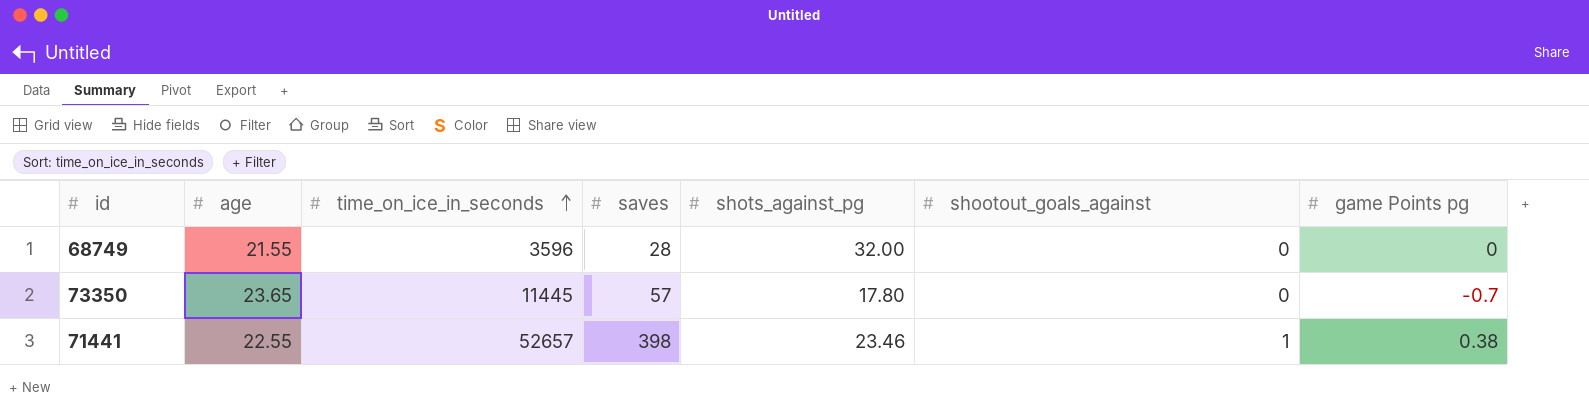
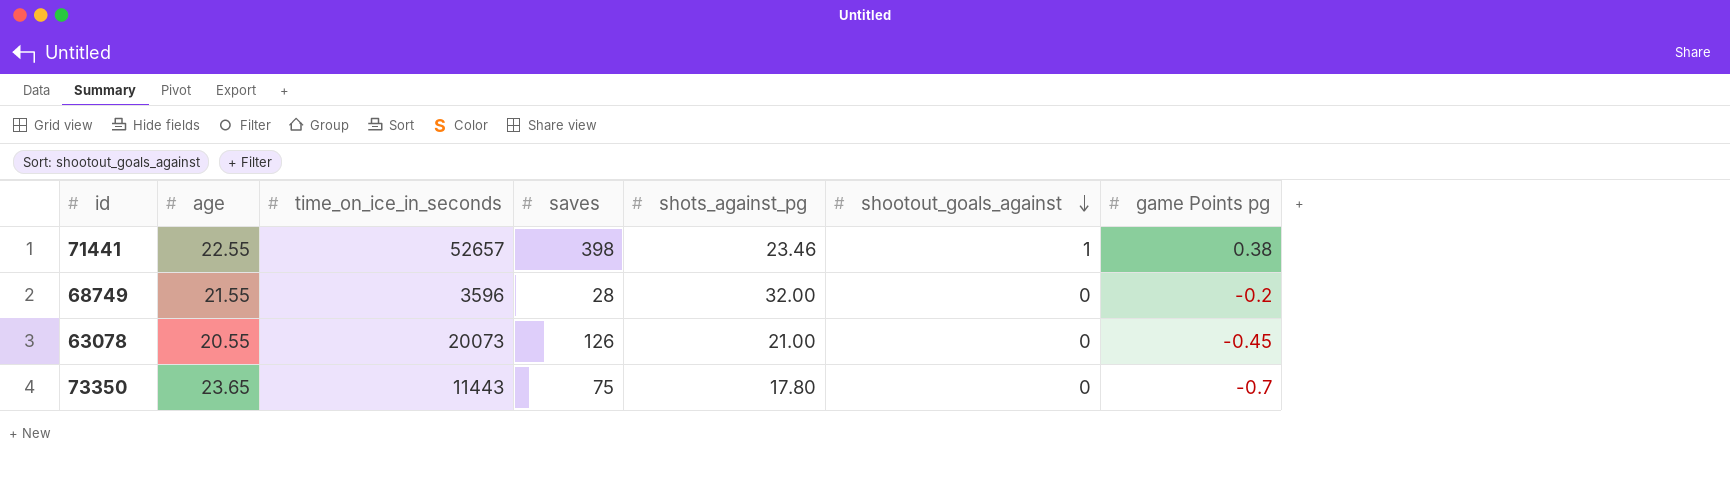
row order: time_on_ice_in_seconds ascending -> shootout_goals_against descending
68749 | game Points pg: 0 -> -0.2
row 63078: none -> 20.55 | 20073 | 126 | 21.00 | 0 | -0.45
73350 | time_on_ice_in_seconds: 11445 -> 11443
73350 | saves: 57 -> 75

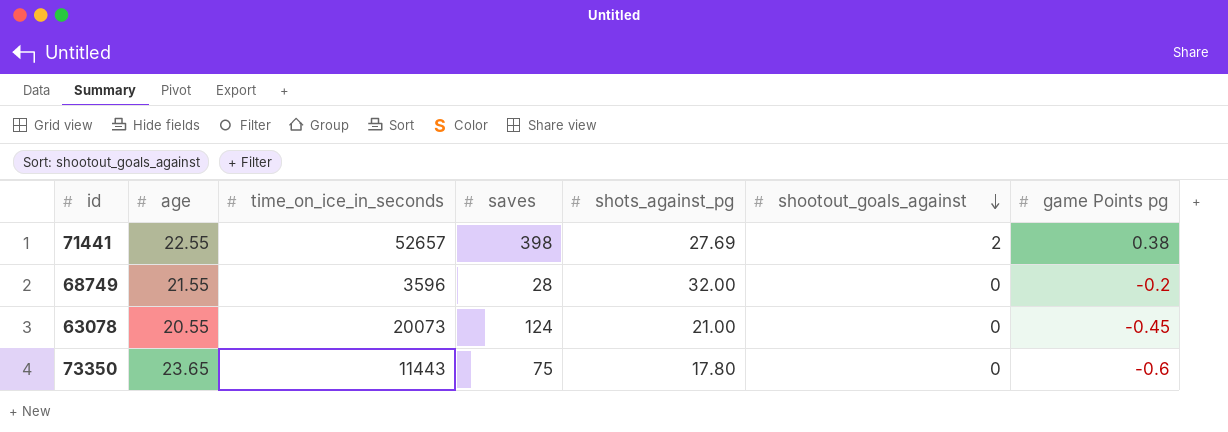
71441 | shots_against_pg: 23.46 -> 27.69
71441 | shootout_goals_against: 1 -> 2
63078 | saves: 126 -> 124
73350 | game Points pg: -0.7 -> -0.6

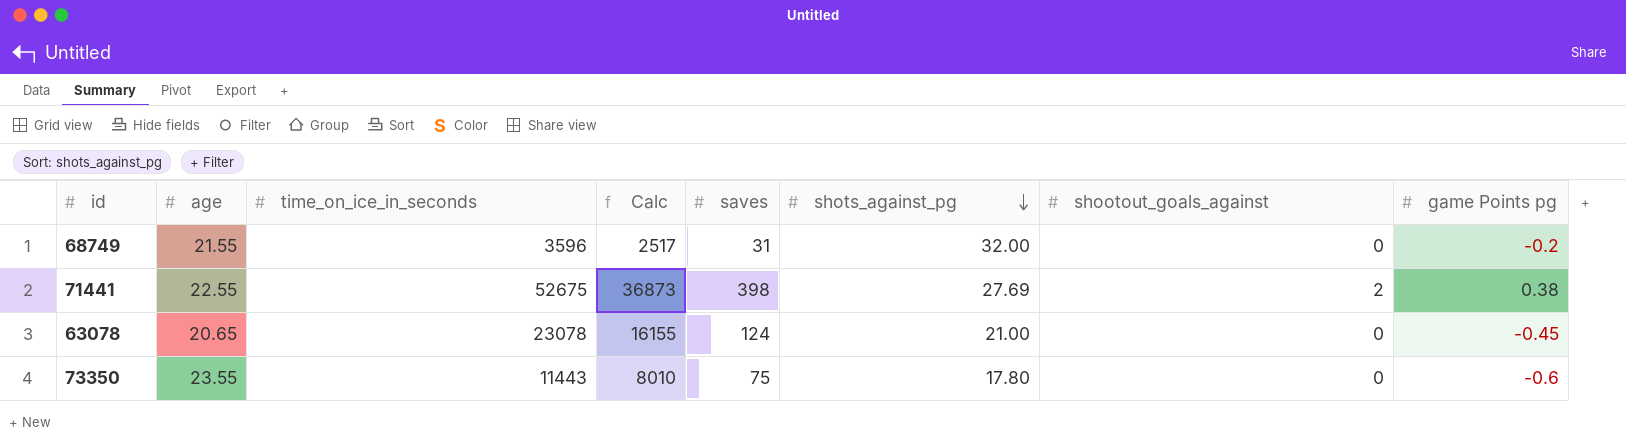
row order: shootout_goals_against descending -> shots_against_pg descending
column Calc | formula: none -> [time_on_ice_in_seconds] * 0.7
68749 | saves: 28 -> 31
71441 | time_on_ice_in_seconds: 52657 -> 52675
63078 | age: 20.55 -> 20.65
63078 | time_on_ice_in_seconds: 20073 -> 23078
73350 | age: 23.65 -> 23.55

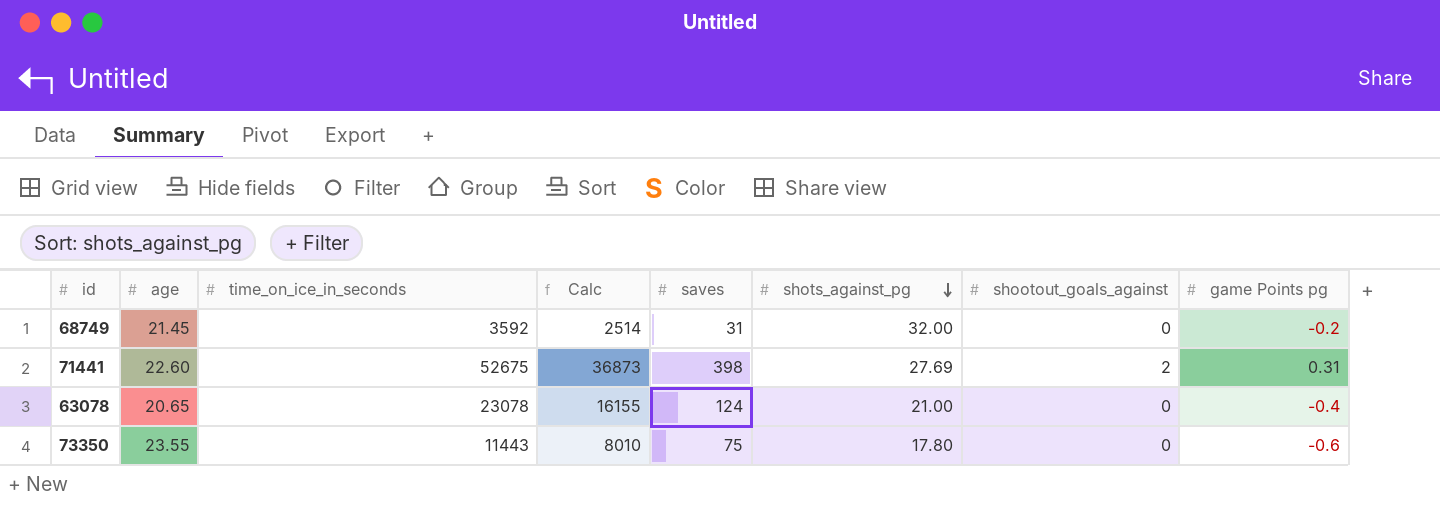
68749 | age: 21.55 -> 21.45
68749 | time_on_ice_in_seconds: 3596 -> 3592
68749 | Calc: 2517 -> 2514
71441 | age: 22.55 -> 22.60
71441 | game Points pg: 0.38 -> 0.31
63078 | game Points pg: -0.45 -> -0.4

